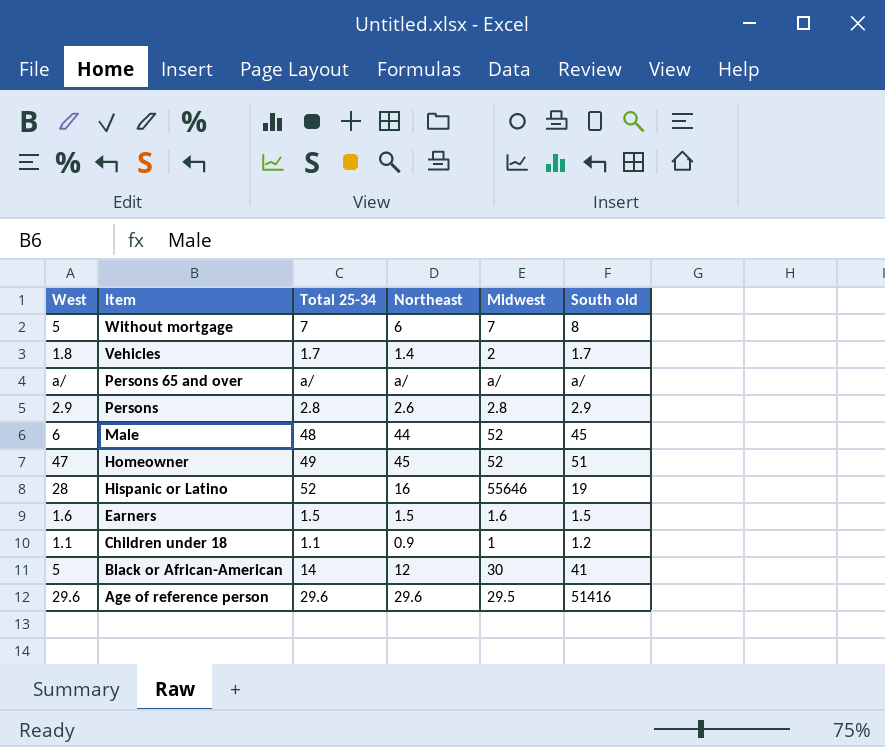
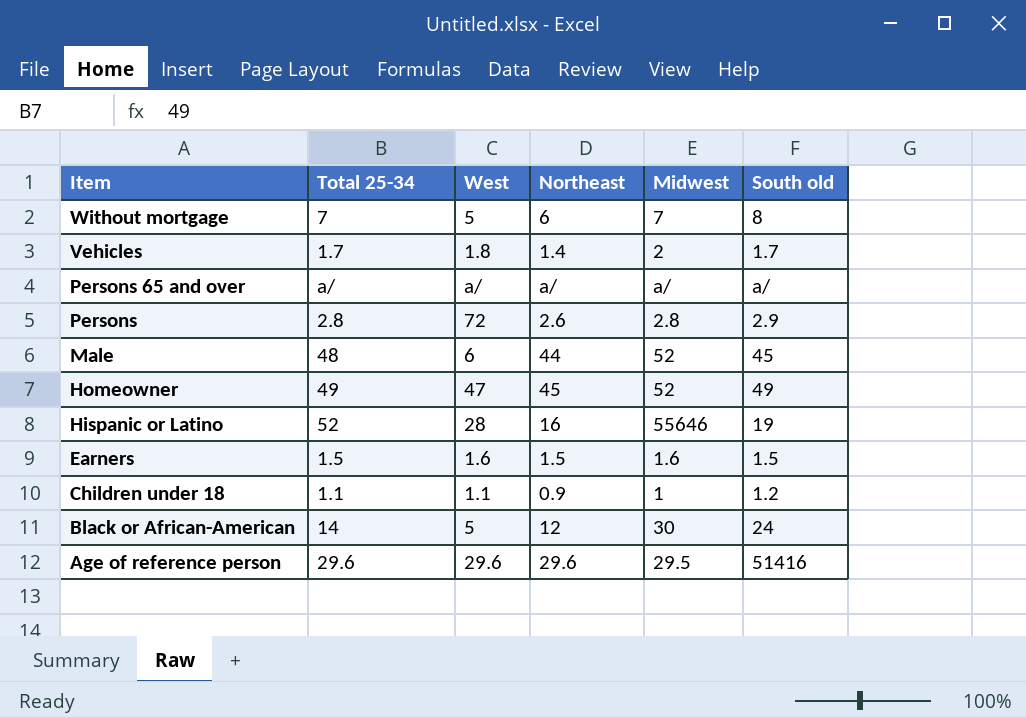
column West | position: 1 -> 3
Persons | West: 2.9 -> 72
Homeowner | South old: 51 -> 49
Black or African-American | South old: 41 -> 24

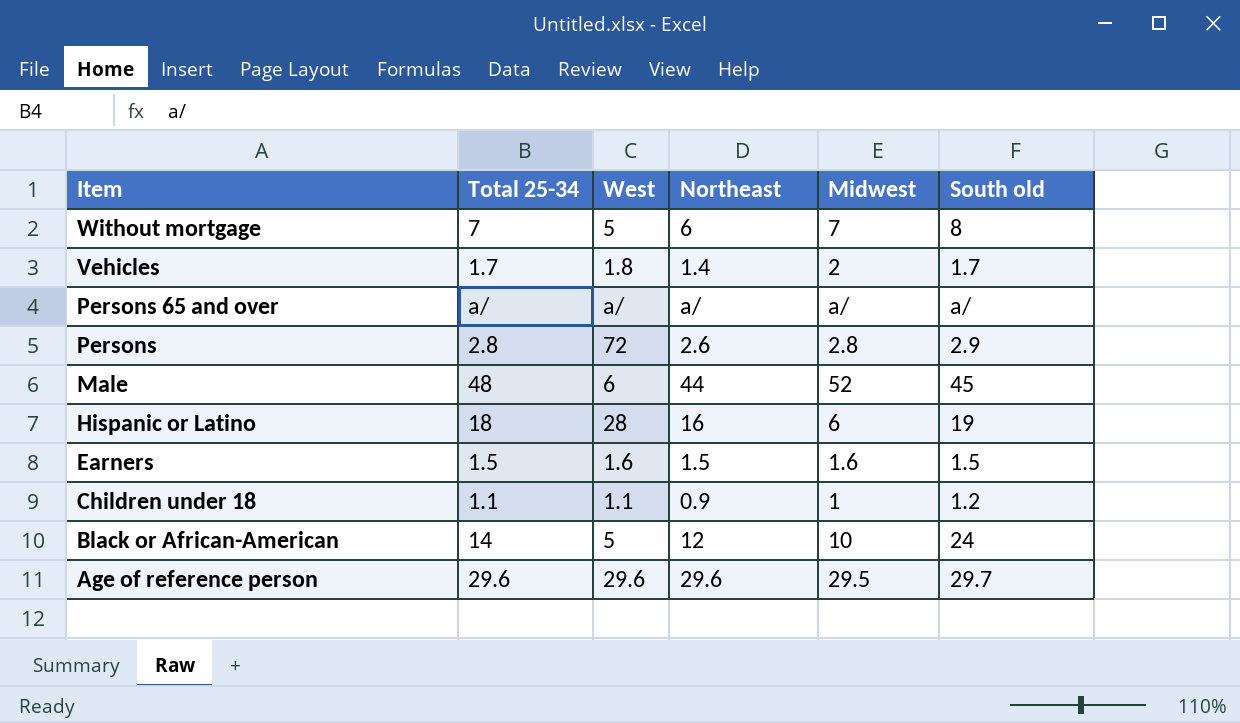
row Homeowner: 49 | 47 | 45 | 52 | 49 -> none
Hispanic or Latino | Total 25-34: 52 -> 18
Hispanic or Latino | Midwest: 55646 -> 6
Black or African-American | Midwest: 30 -> 10
Age of reference person | South old: 51416 -> 29.7

